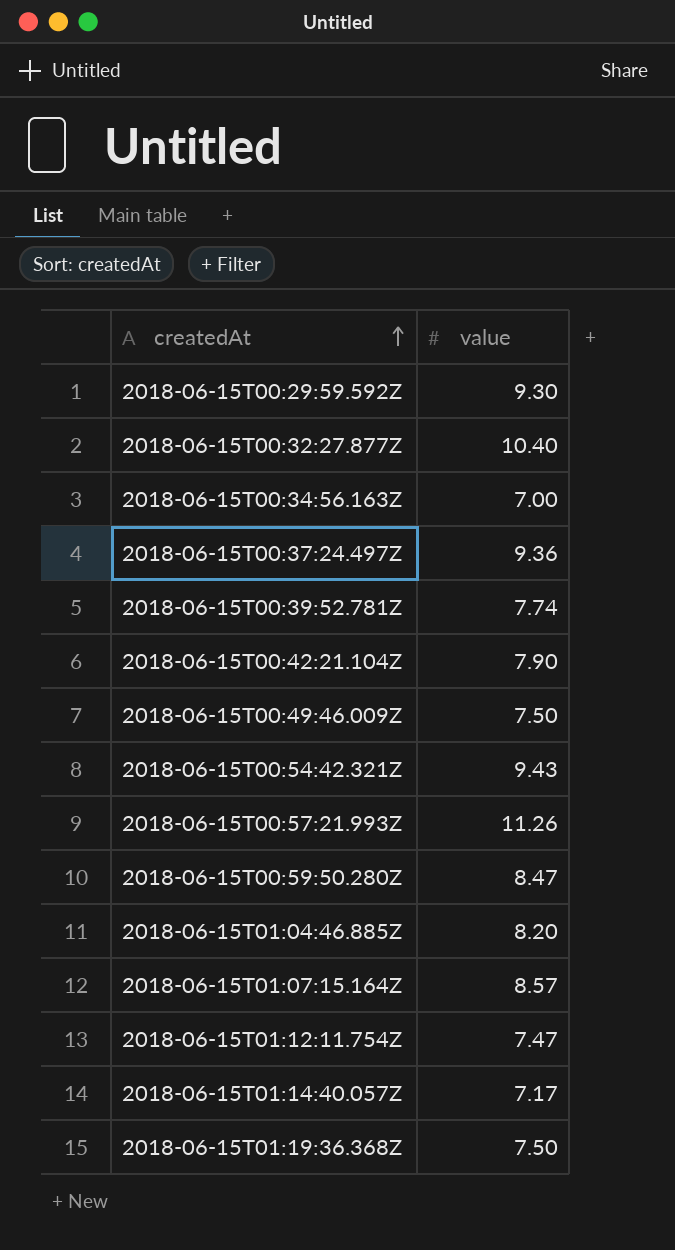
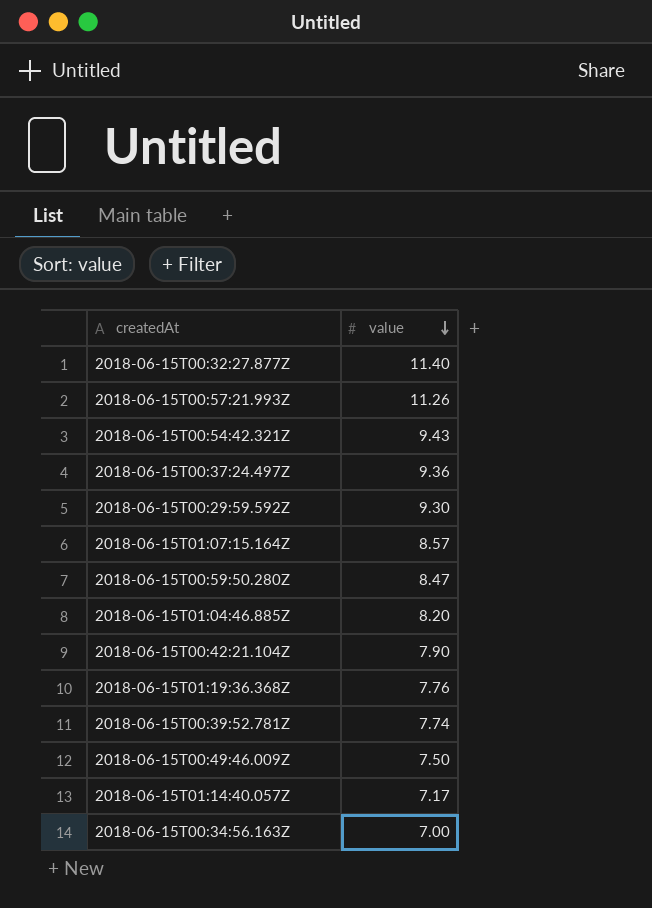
row order: createdAt ascending -> value descending
row 2018-06-15T01:12:11.754Z: 7.47 -> none
2018-06-15T00:32:27.877Z | value: 10.40 -> 11.40
2018-06-15T01:19:36.368Z | value: 7.50 -> 7.76

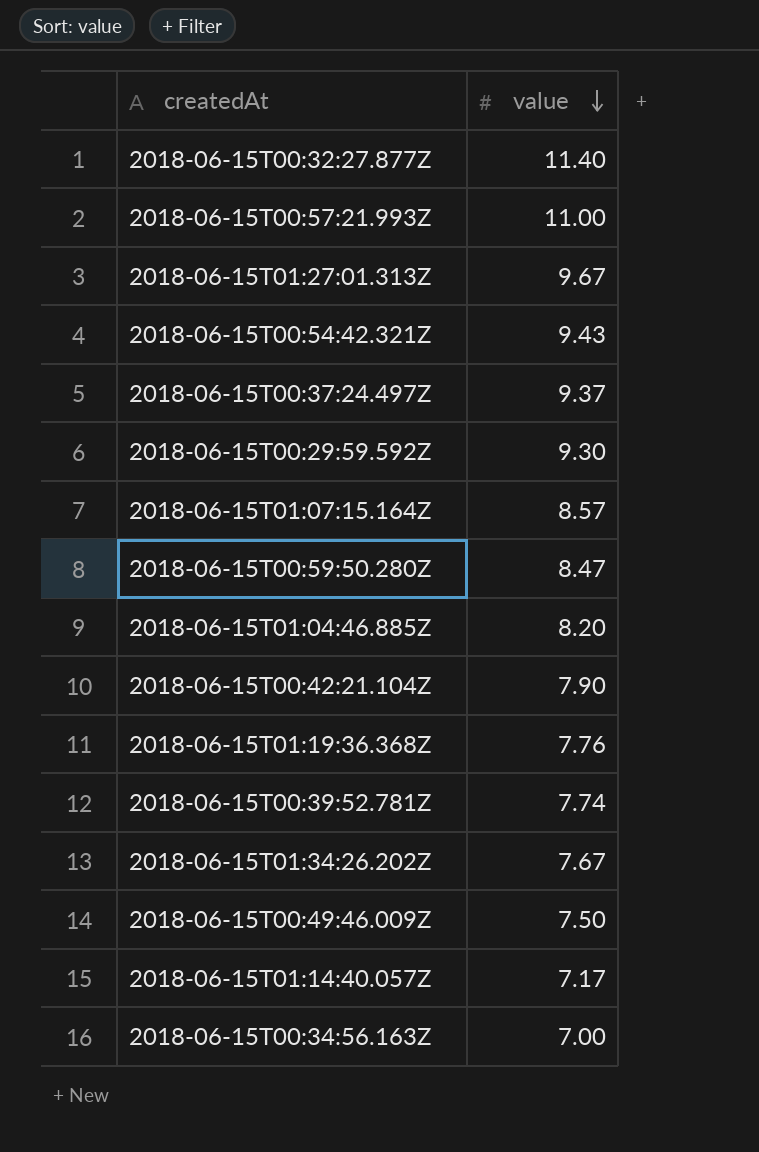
2018-06-15T00:57:21.993Z | value: 11.26 -> 11.00
row 2018-06-15T01:27:01.313Z: none -> 9.67
2018-06-15T00:37:24.497Z | value: 9.36 -> 9.37
row 2018-06-15T01:34:26.202Z: none -> 7.67

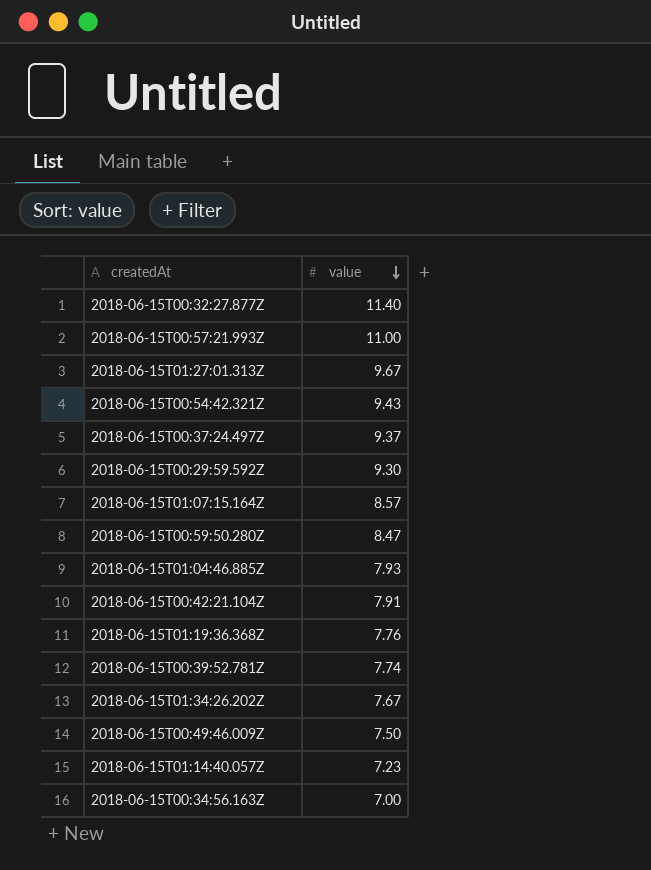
2018-06-15T01:04:46.885Z | value: 8.20 -> 7.93
2018-06-15T00:42:21.104Z | value: 7.90 -> 7.91
2018-06-15T01:14:40.057Z | value: 7.17 -> 7.23

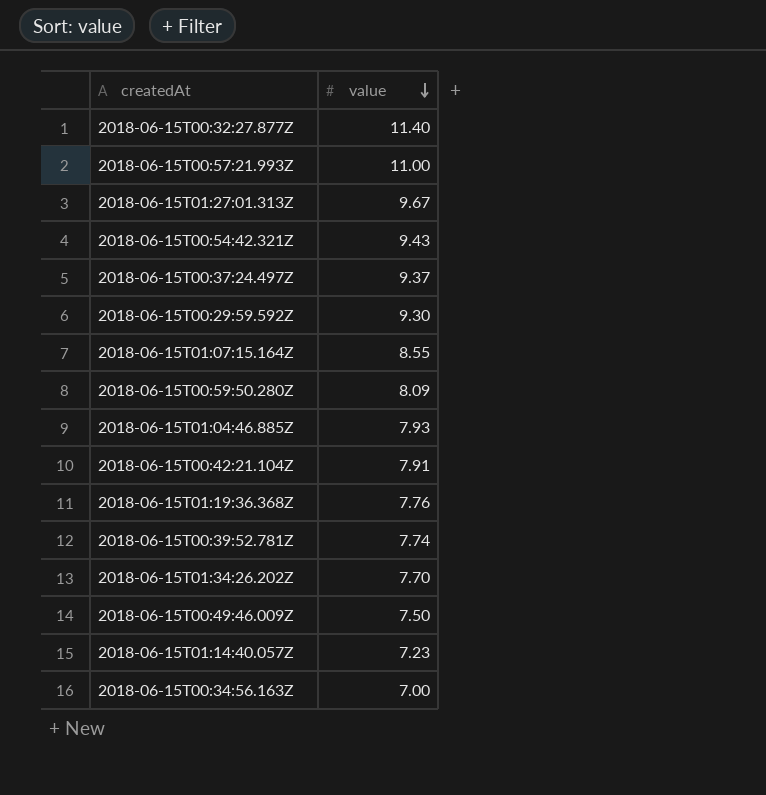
2018-06-15T01:07:15.164Z | value: 8.57 -> 8.55
2018-06-15T00:59:50.280Z | value: 8.47 -> 8.09
2018-06-15T01:34:26.202Z | value: 7.67 -> 7.70

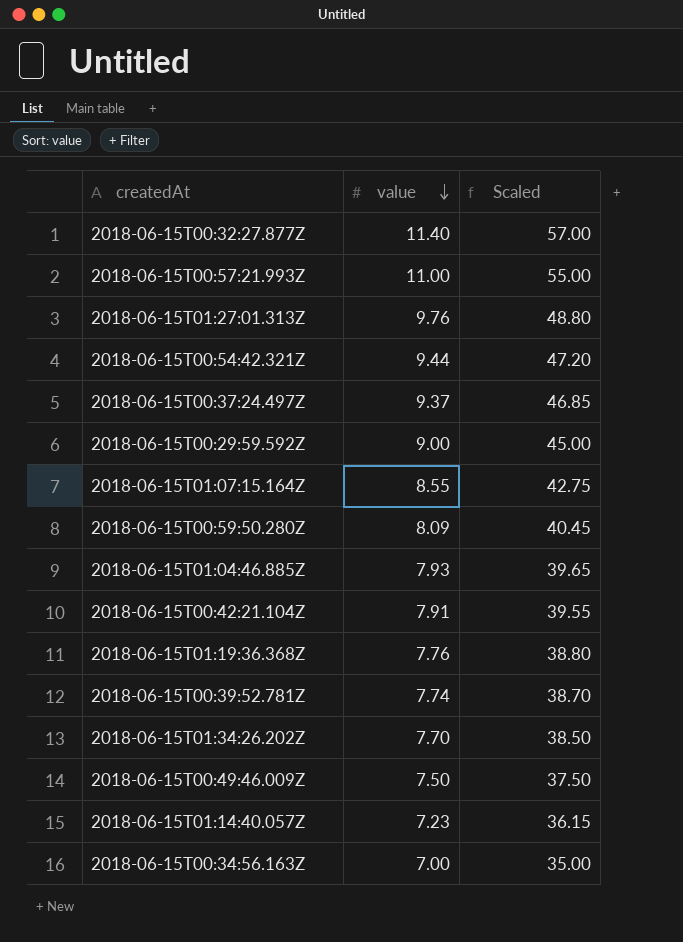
column Scaled | formula: none -> [value] * 5
2018-06-15T01:27:01.313Z | value: 9.67 -> 9.76
2018-06-15T00:54:42.321Z | value: 9.43 -> 9.44
2018-06-15T00:29:59.592Z | value: 9.30 -> 9.00

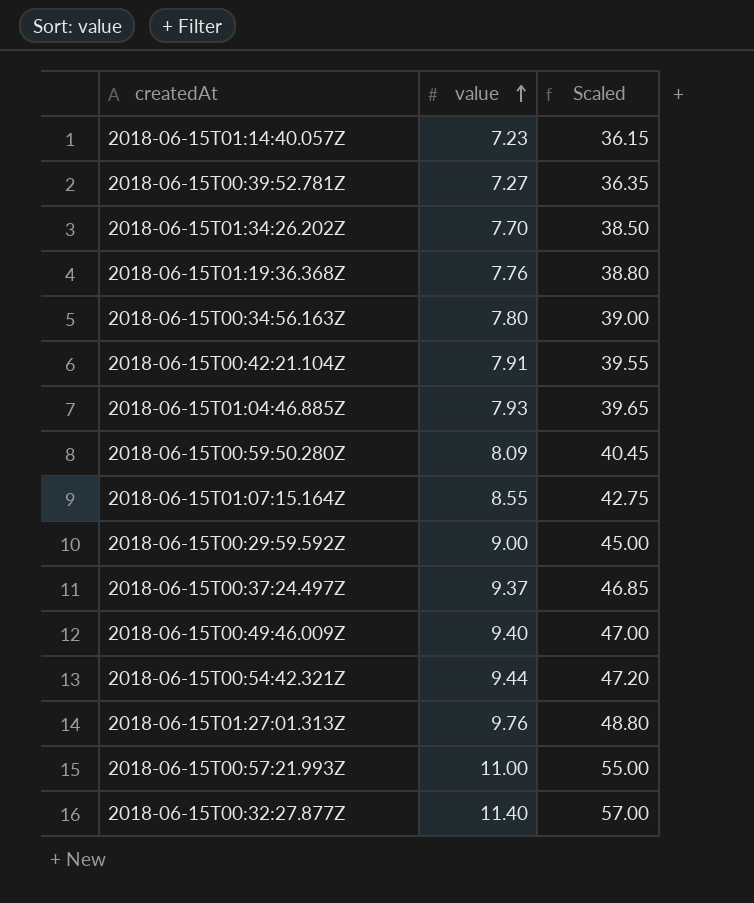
row order: value descending -> value ascending
2018-06-15T00:39:52.781Z | value: 7.74 -> 7.27
2018-06-15T00:39:52.781Z | Scaled: 38.70 -> 36.35
2018-06-15T00:34:56.163Z | value: 7.00 -> 7.80
2018-06-15T00:34:56.163Z | Scaled: 35.00 -> 39.00
2018-06-15T00:49:46.009Z | value: 7.50 -> 9.40
2018-06-15T00:49:46.009Z | Scaled: 37.50 -> 47.00

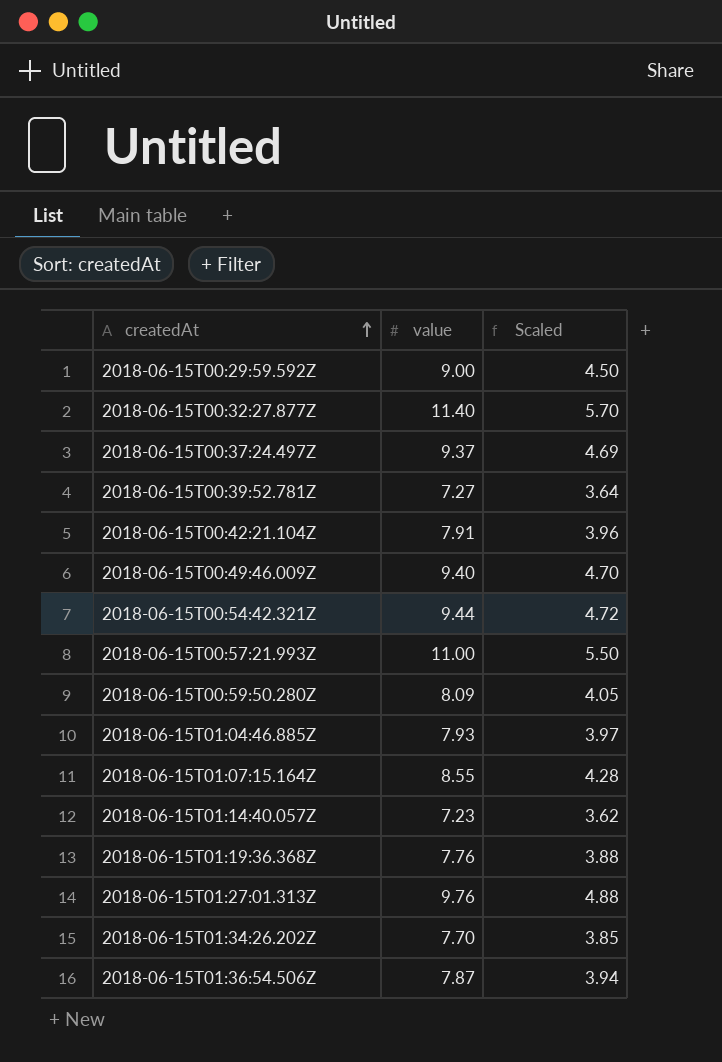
row order: value ascending -> createdAt ascending
column Scaled | formula: [value] * 5 -> [value] * 0.5
row 2018-06-15T00:34:56.163Z: 7.80 | 39.00 -> none
row 2018-06-15T01:36:54.506Z: none -> 7.87 | 3.94

